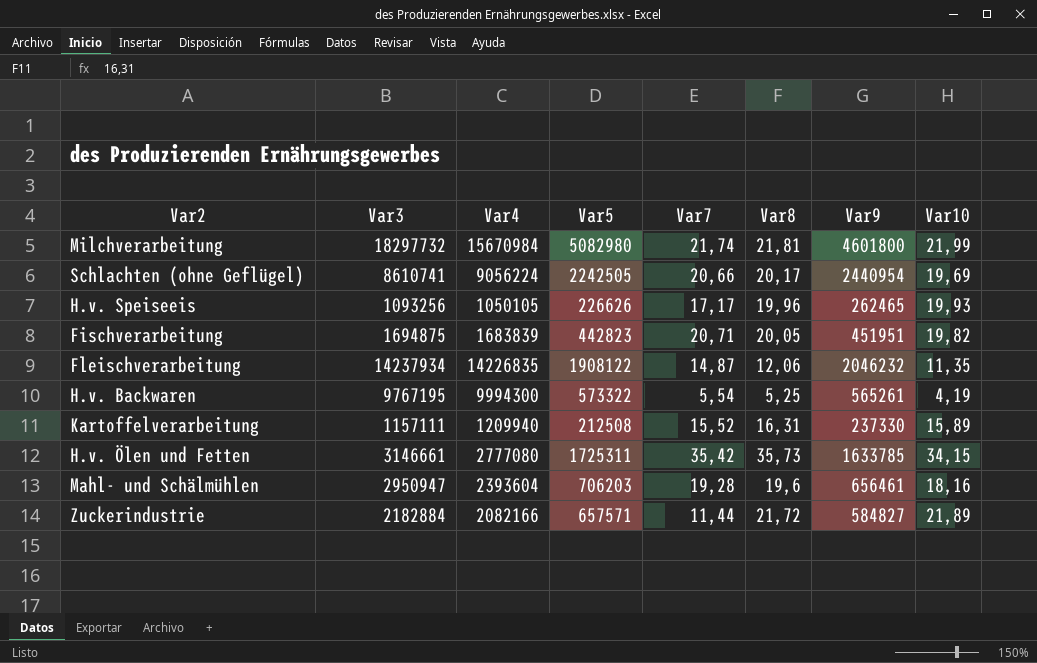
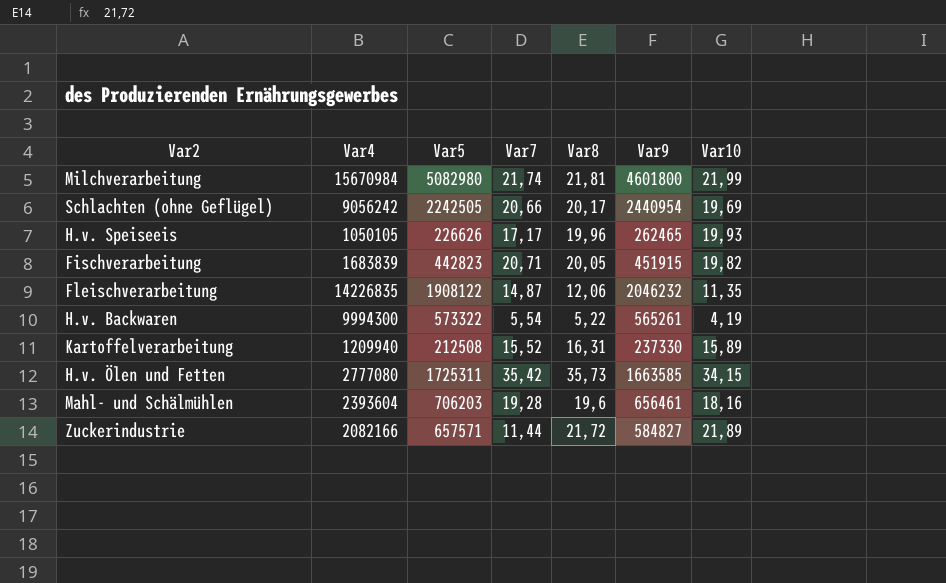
column Var3 | position: 2 -> none
Schlachten (ohne Geflügel) | Var4: 9056224 -> 9056242
Fischverarbeitung | Var9: 451951 -> 451915
H.v. Backwaren | Var8: 5,25 -> 5,22
H.v. Ölen und Fetten | Var9: 1633785 -> 1663585

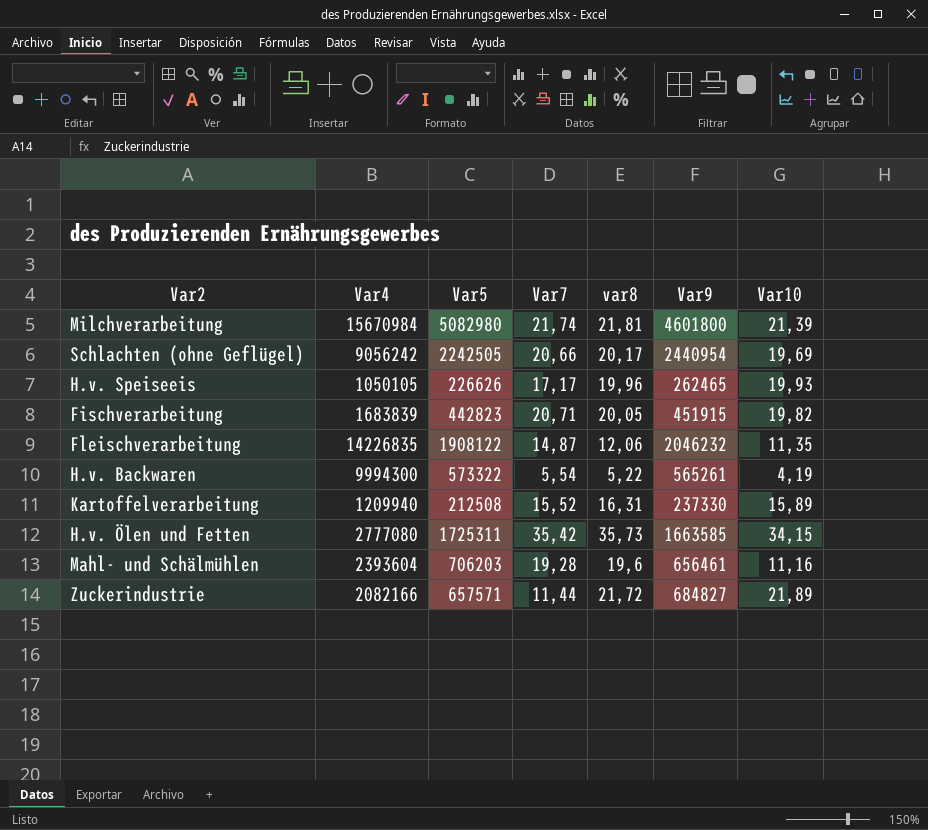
column name: Var8 -> var8
Milchverarbeitung | Var10: 21,99 -> 21,39
Mahl- und Schälmühlen | Var10: 18,16 -> 11,16
Zuckerindustrie | Var9: 584827 -> 684827

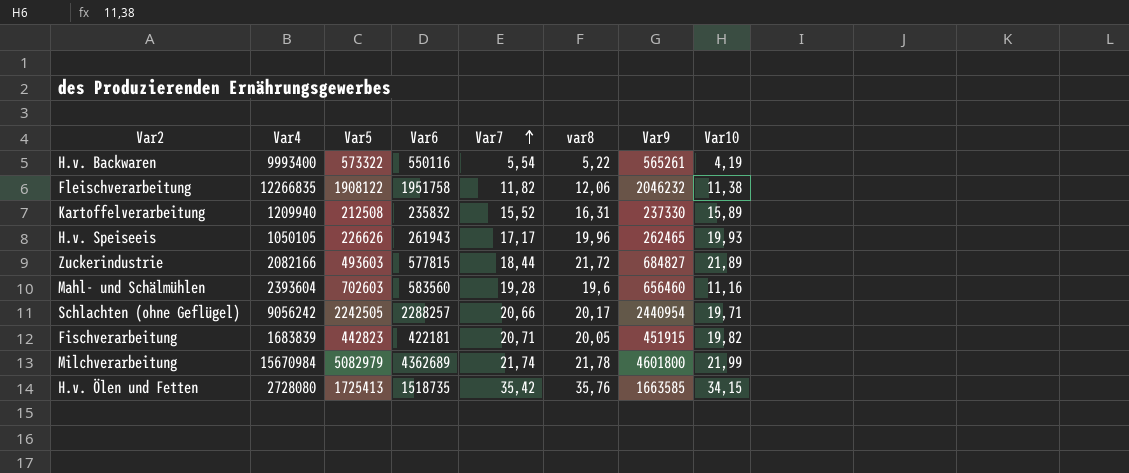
row order: none -> Var7 ascending
column Var6 | position: none -> 4
H.v. Backwaren | Var4: 9994300 -> 9993400
Fleischverarbeitung | Var4: 14226835 -> 12266835
Fleischverarbeitung | Var7: 14,87 -> 11,82
Fleischverarbeitung | Var10: 11,35 -> 11,38
Zuckerindustrie | Var5: 657571 -> 493603
Zuckerindustrie | Var7: 11,44 -> 18,44
Mahl- und Schälmühlen | Var5: 706203 -> 702603
Mahl- und Schälmühlen | Var9: 656461 -> 656460
Schlachten (ohne Geflügel) | Var10: 19,69 -> 19,71
Milchverarbeitung | Var5: 5082980 -> 5082979
Milchverarbeitung | var8: 21,81 -> 21,78
Milchverarbeitung | Var10: 21,39 -> 21,99
H.v. Ölen und Fetten | Var4: 2777080 -> 2728080
H.v. Ölen und Fetten | Var5: 1725311 -> 1725413
H.v. Ölen und Fetten | var8: 35,73 -> 35,76

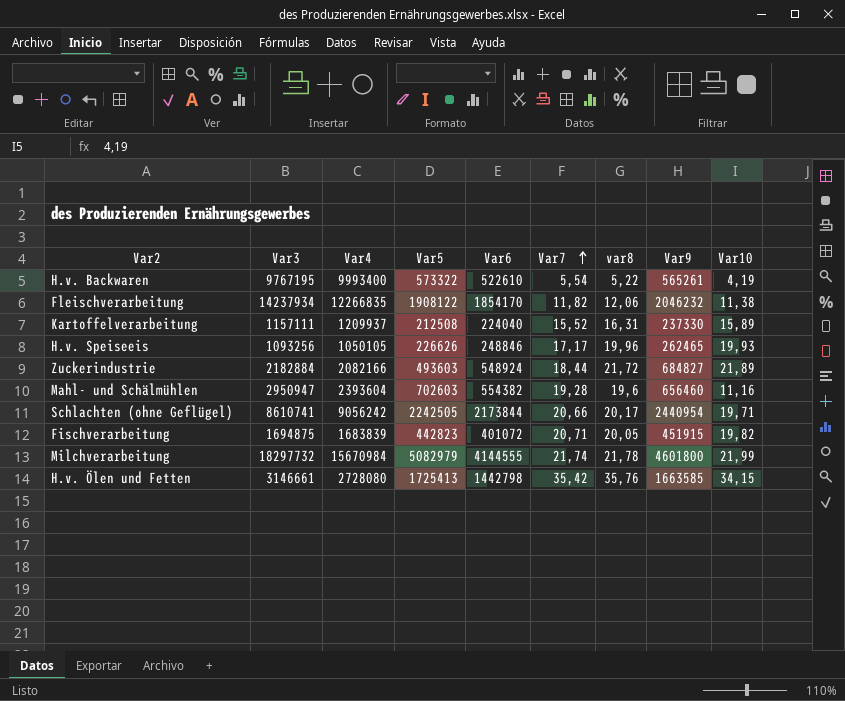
column Var3 | position: none -> 2
H.v. Backwaren | Var6: 550116 -> 522610
Fleischverarbeitung | Var6: 1951758 -> 1854170
Kartoffelverarbeitung | Var4: 1209940 -> 1209937
Kartoffelverarbeitung | Var6: 235832 -> 224040
H.v. Speiseeis | Var6: 261943 -> 248846
Zuckerindustrie | Var6: 577815 -> 548924
Mahl- und Schälmühlen | Var6: 583560 -> 554382
Schlachten (ohne Geflügel) | Var6: 2288257 -> 2173844
Fischverarbeitung | Var6: 422181 -> 401072
Milchverarbeitung | Var6: 4362689 -> 4144555
H.v. Ölen und Fetten | Var6: 1518735 -> 1442798

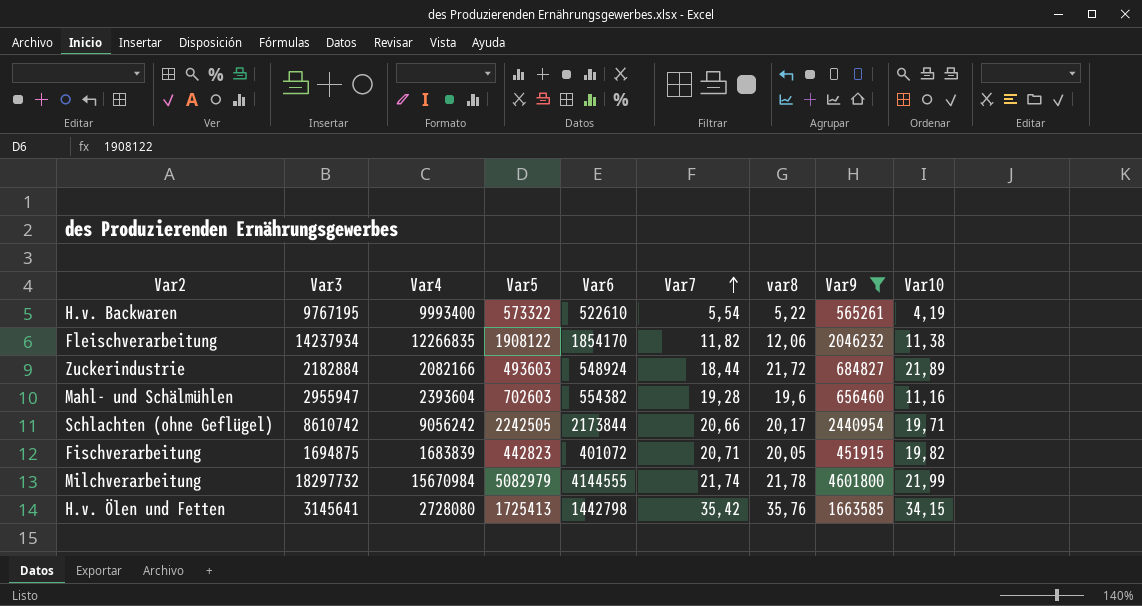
filter: none -> Var9 >= 451915
Mahl- und Schälmühlen | Var3: 2950947 -> 2955947
Schlachten (ohne Geflügel) | Var3: 8610741 -> 8610742
H.v. Ölen und Fetten | Var3: 3146661 -> 3145641

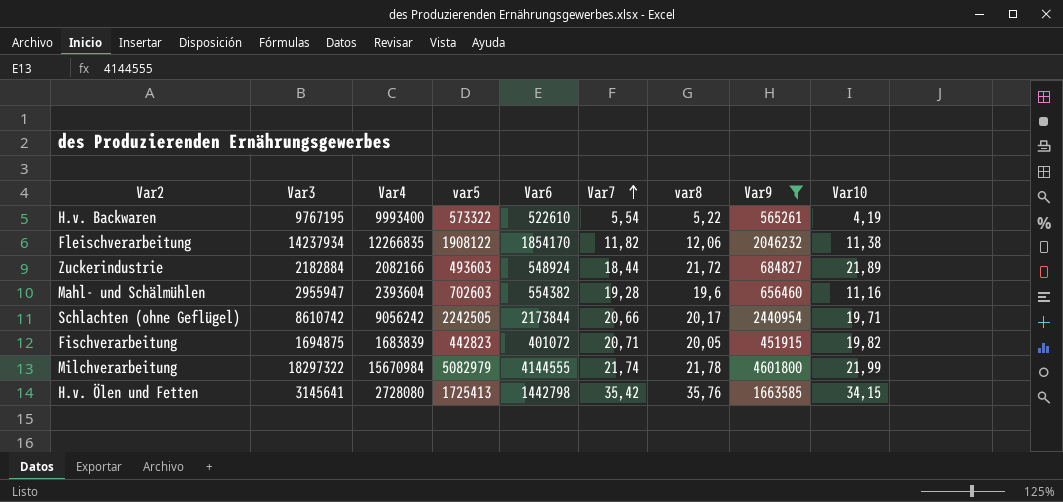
column name: Var5 -> var5
Milchverarbeitung | Var3: 18297732 -> 18297322

